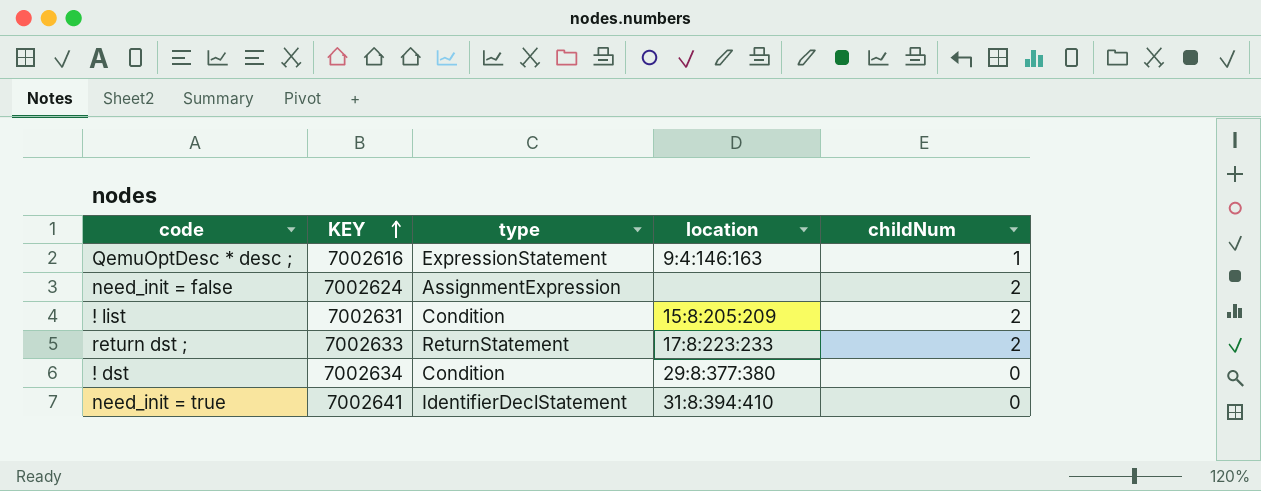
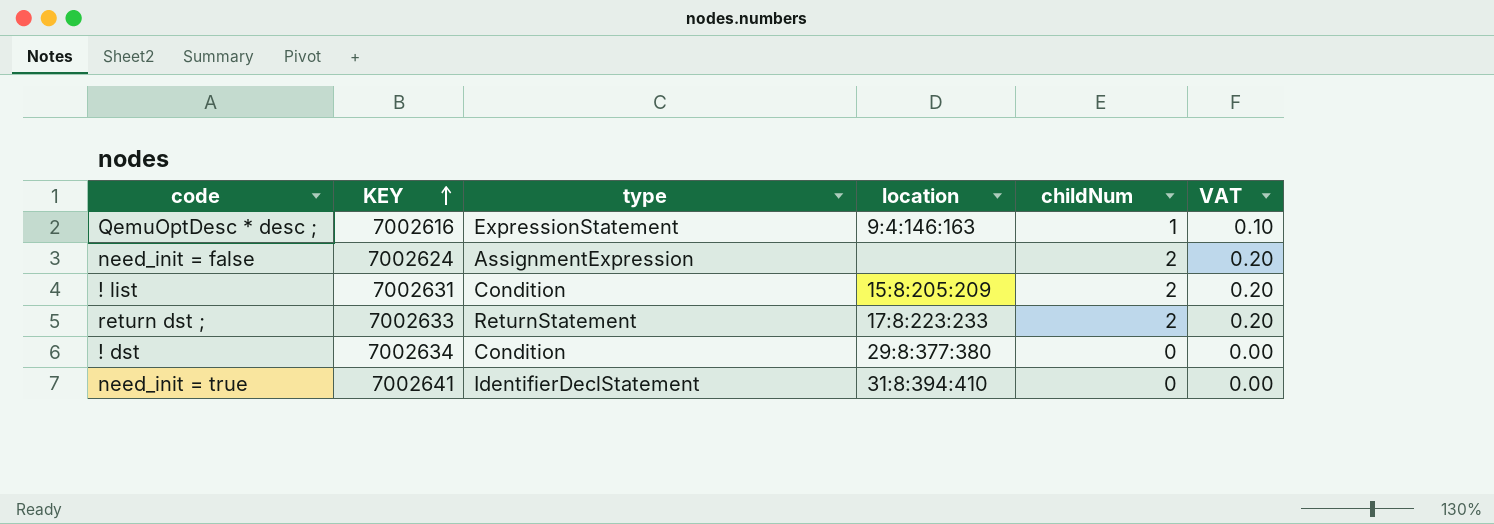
column VAT | formula: none -> [childNum] * 0.1

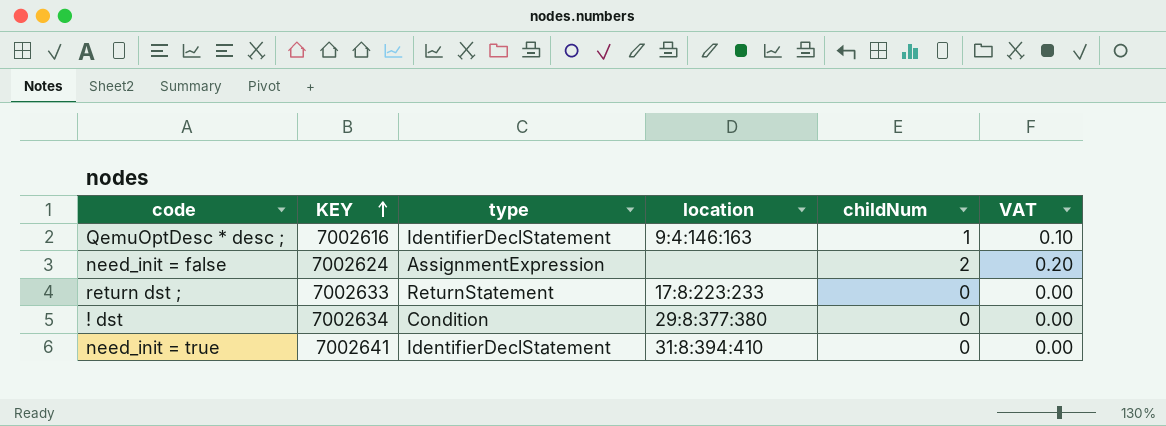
row ! list: 7002631 | Condition | 15:8:205:209 | 2 | 0.20 -> none
QemuOptDesc * desc ; | type: ExpressionStatement -> IdentifierDeclStatement
return dst ; | childNum: 2 -> 0
return dst ; | VAT: 0.20 -> 0.00

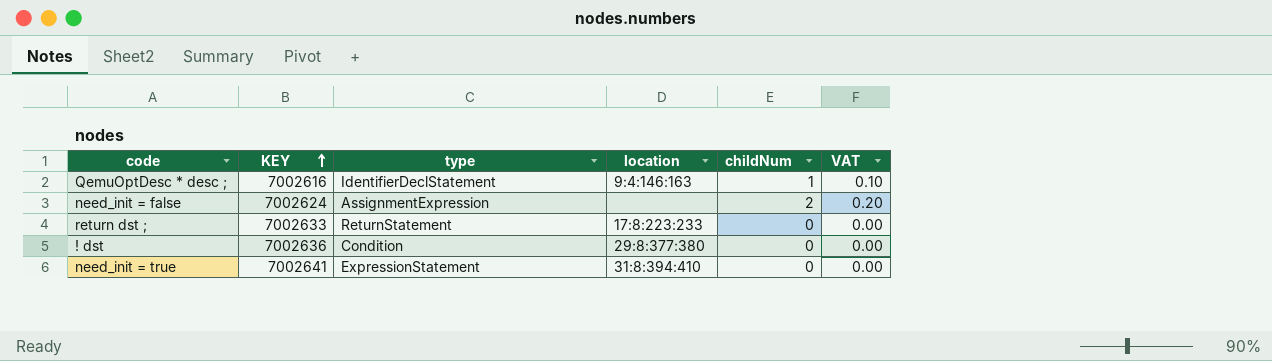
! dst | KEY: 7002634 -> 7002636
need_init = true | type: IdentifierDeclStatement -> ExpressionStatement

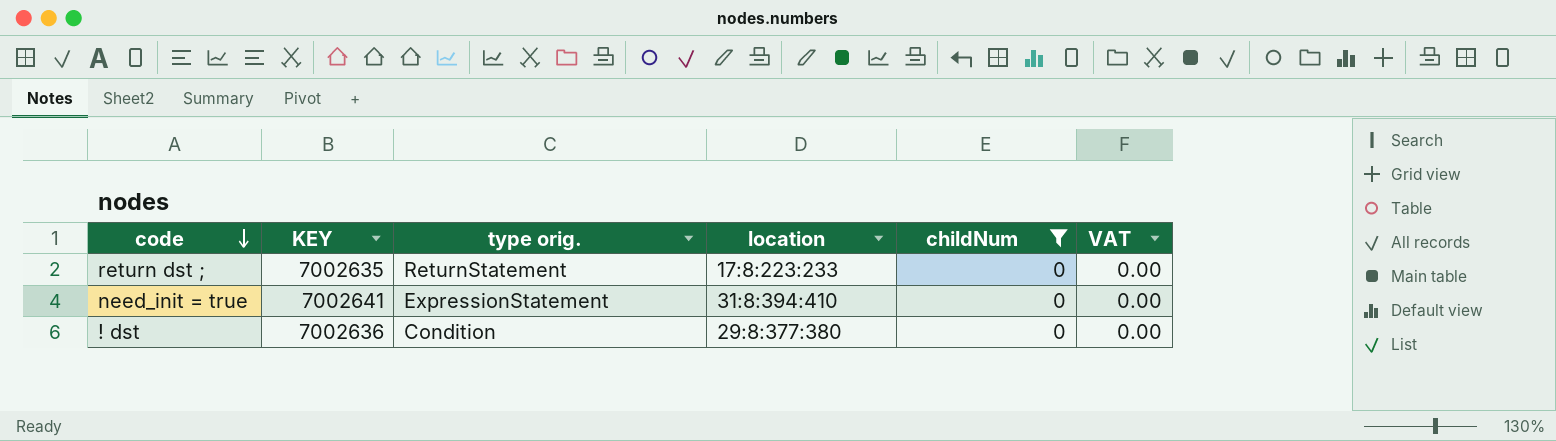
filter: none -> childNum = 0
row order: KEY ascending -> code descending
column name: type -> type orig.
return dst ; | KEY: 7002633 -> 7002635

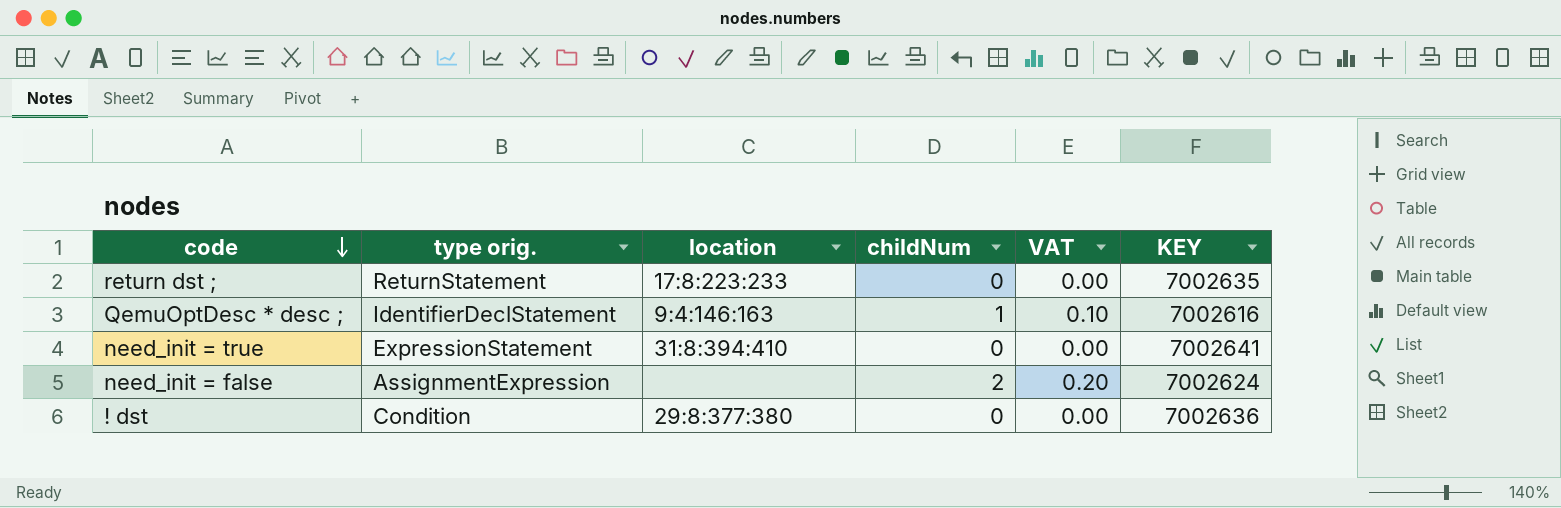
filter: childNum = 0 -> none
column KEY | position: 2 -> 6

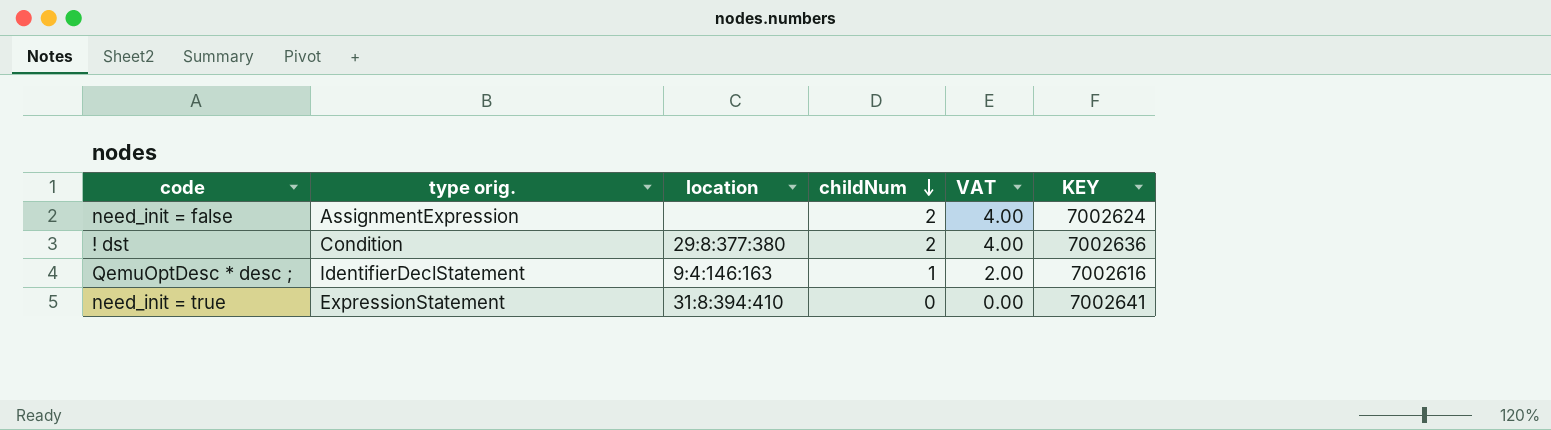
row order: code descending -> childNum descending
column VAT | formula: [childNum] * 0.1 -> [childNum] * 2
row return dst ;: ReturnStatement | 17:8:223:233 | 0 | 0.00 | 7002635 -> none
! dst | childNum: 0 -> 2

